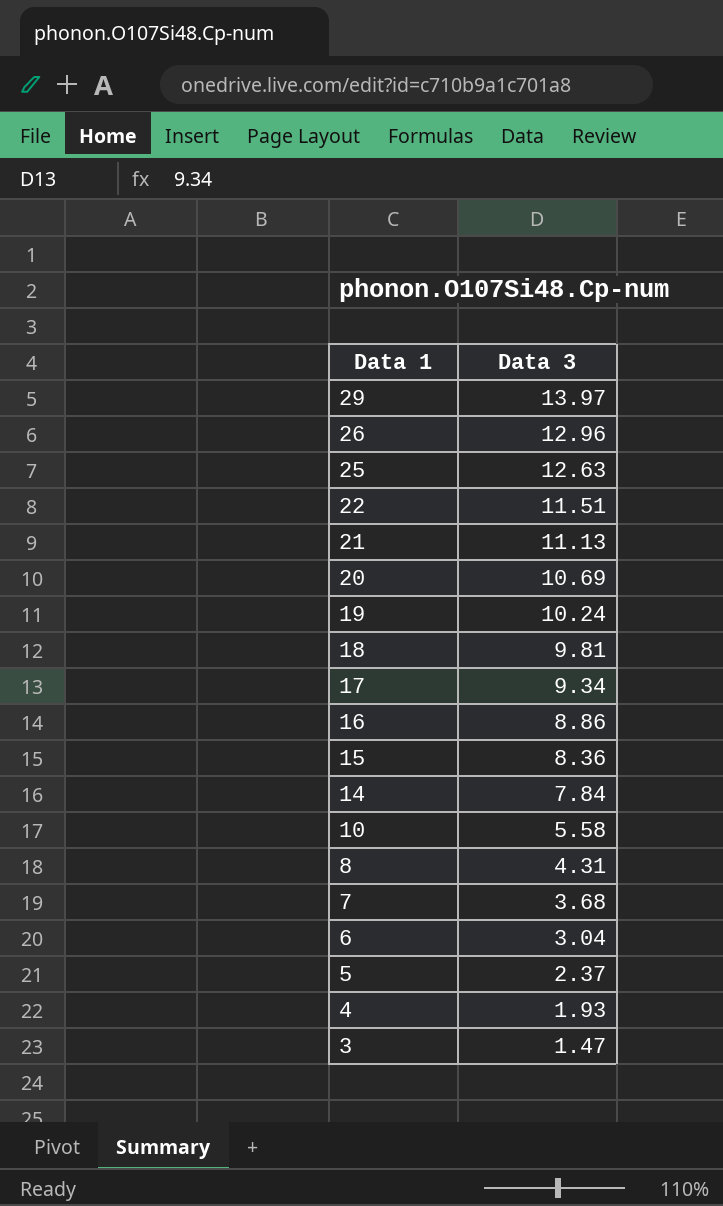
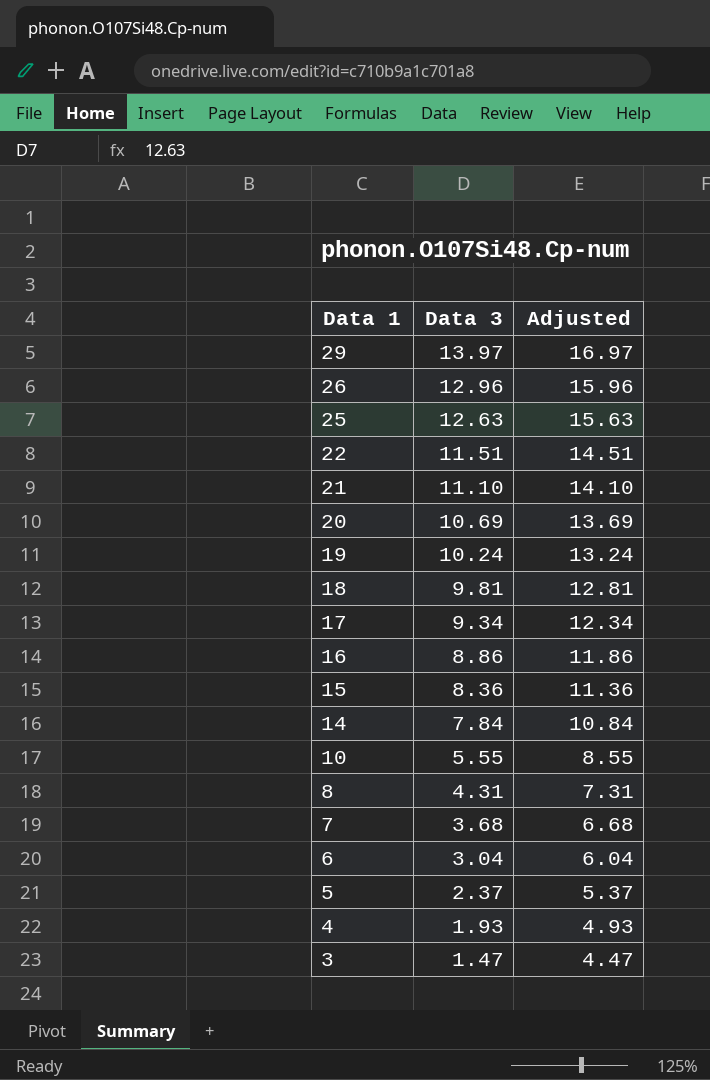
column Adjusted | formula: none -> [Data 3] + 3
21 | Data 3: 11.13 -> 11.10
10 | Data 3: 5.58 -> 5.55

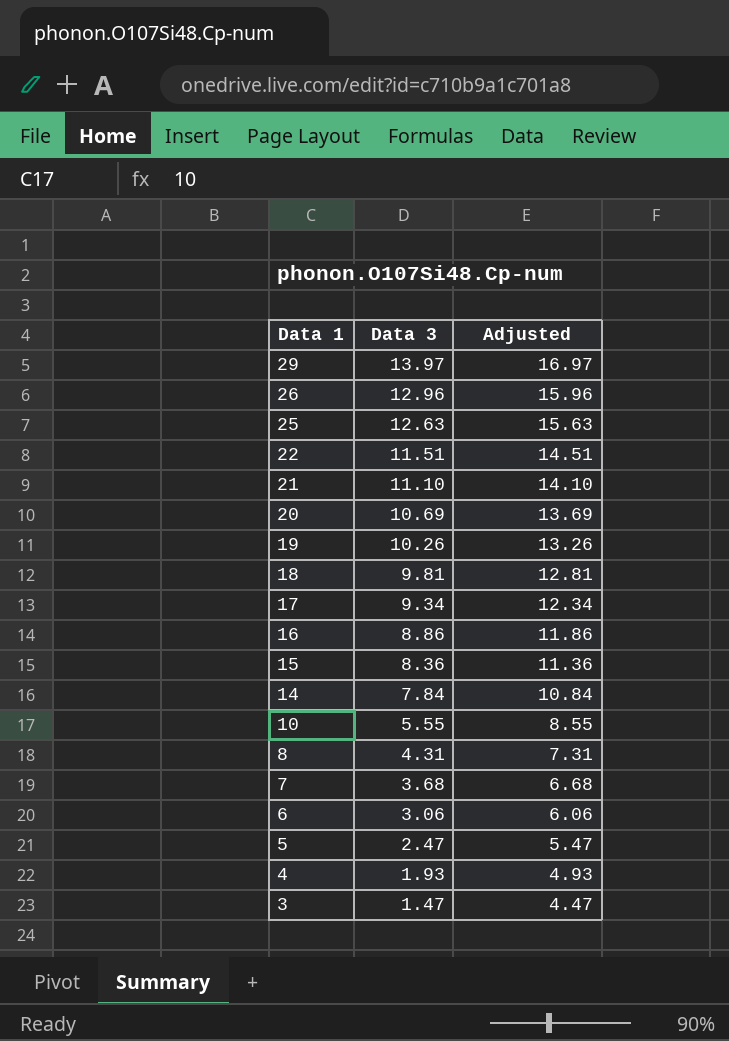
19 | Data 3: 10.24 -> 10.26
19 | Adjusted: 13.24 -> 13.26
6 | Data 3: 3.04 -> 3.06
6 | Adjusted: 6.04 -> 6.06
5 | Data 3: 2.37 -> 2.47
5 | Adjusted: 5.37 -> 5.47

